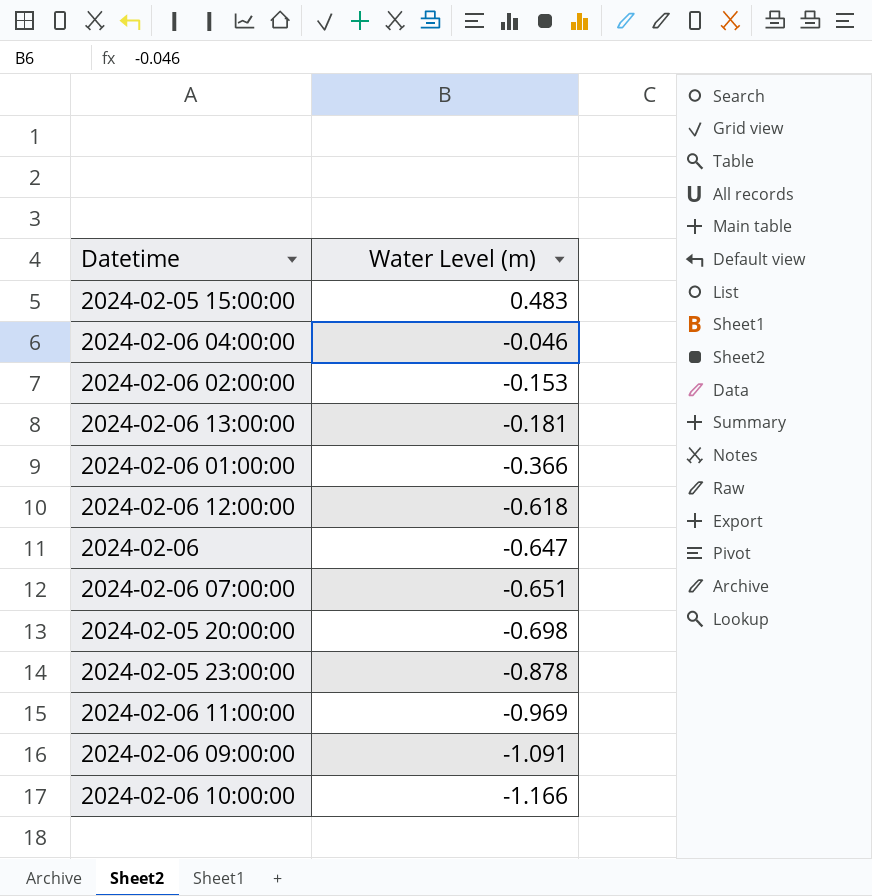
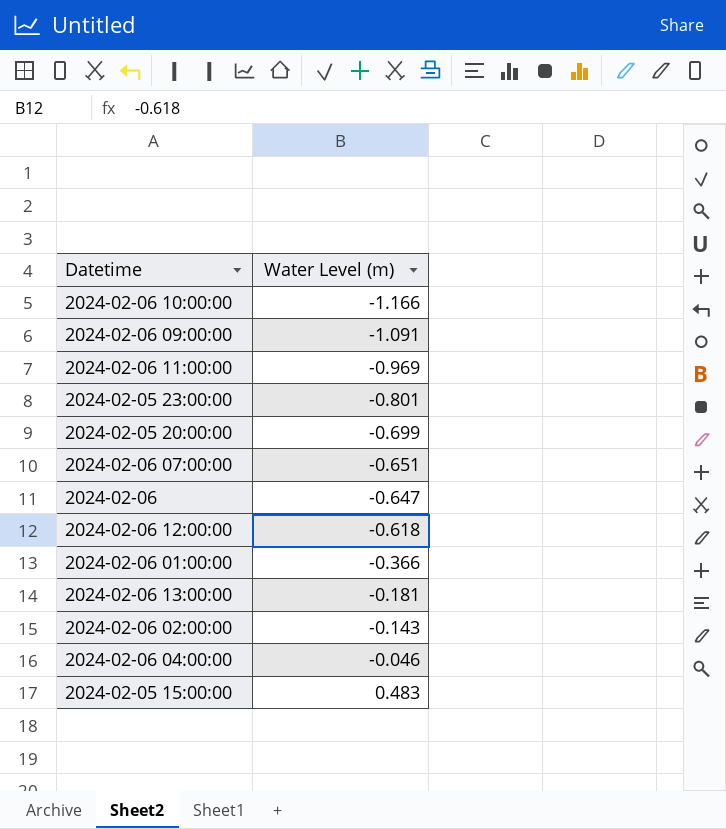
row order: Water Level (m) descending -> Water Level (m) ascending
2024-02-05 23:00:00 | Water Level (m): -0.878 -> -0.801
2024-02-05 20:00:00 | Water Level (m): -0.698 -> -0.699
2024-02-06 02:00:00 | Water Level (m): -0.153 -> -0.143

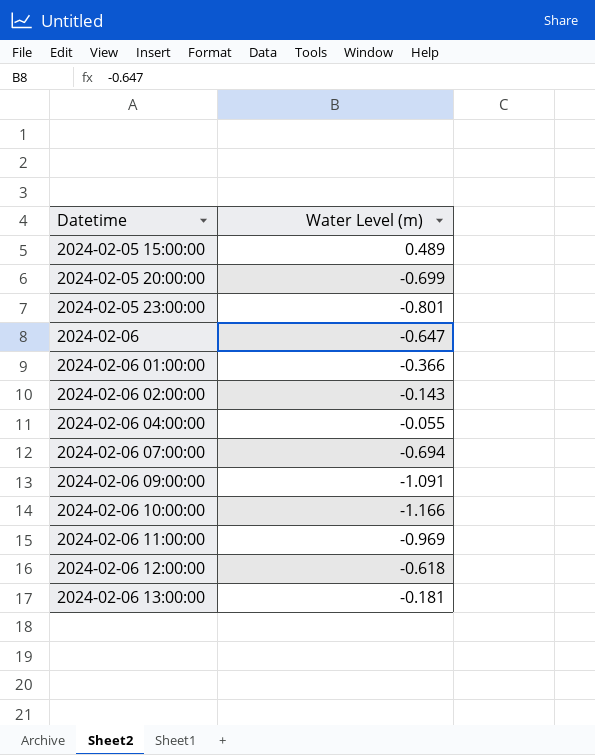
row order: Water Level (m) ascending -> Datetime ascending
2024-02-05 15:00:00 | Water Level (m): 0.483 -> 0.489
2024-02-06 04:00:00 | Water Level (m): -0.046 -> -0.055
2024-02-06 07:00:00 | Water Level (m): -0.651 -> -0.694

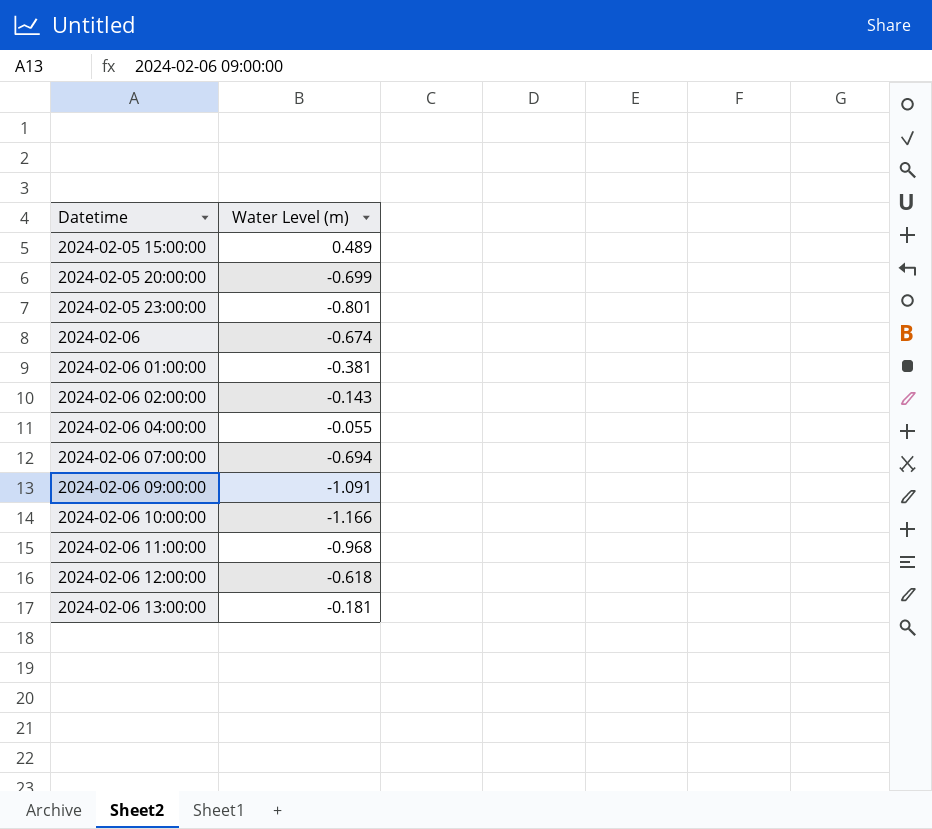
2024-02-06 | Water Level (m): -0.647 -> -0.674
2024-02-06 01:00:00 | Water Level (m): -0.366 -> -0.381
2024-02-06 11:00:00 | Water Level (m): -0.969 -> -0.968

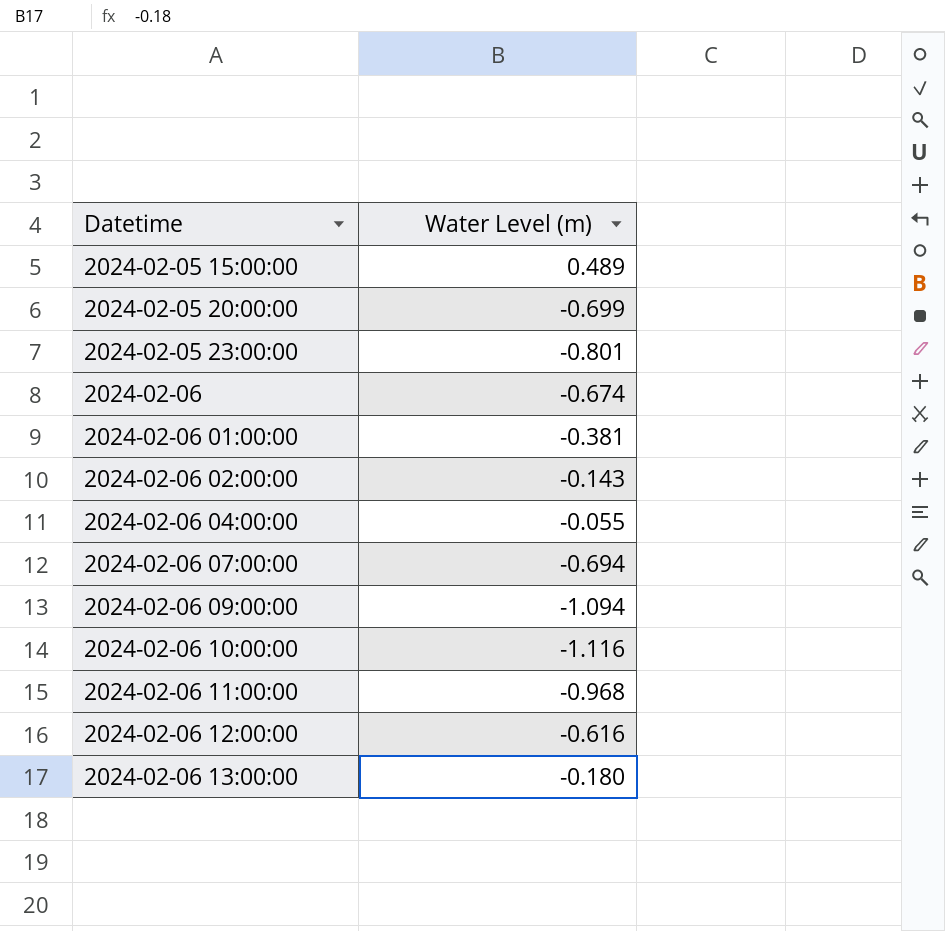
2024-02-06 09:00:00 | Water Level (m): -1.091 -> -1.094
2024-02-06 10:00:00 | Water Level (m): -1.166 -> -1.116
2024-02-06 12:00:00 | Water Level (m): -0.618 -> -0.616
2024-02-06 13:00:00 | Water Level (m): -0.181 -> -0.180

